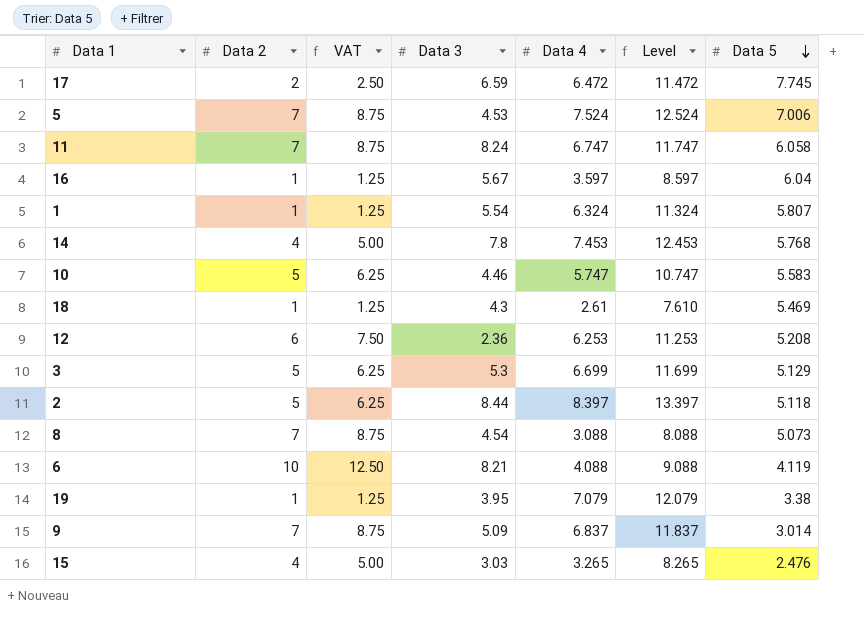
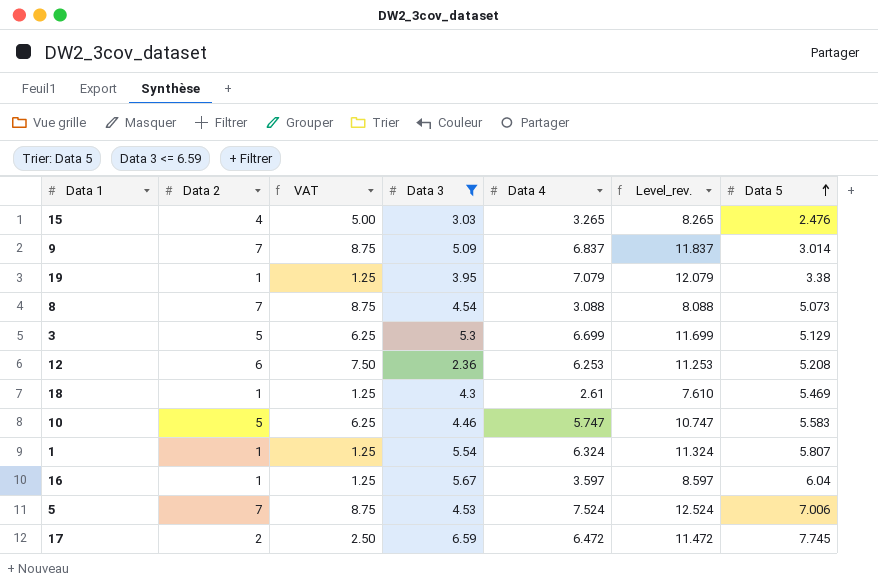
filter: none -> Data 3 <= 6.59
row order: Data 5 descending -> Data 5 ascending
column name: Level -> Level_rev.

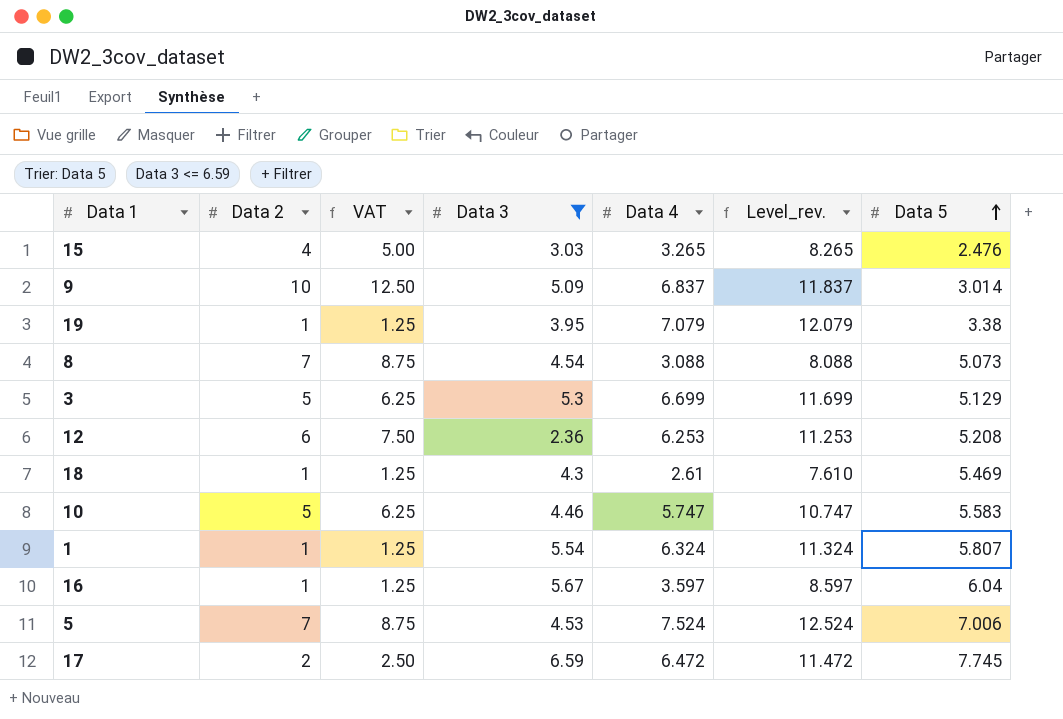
9 | Data 2: 7 -> 10
9 | VAT: 8.75 -> 12.50

